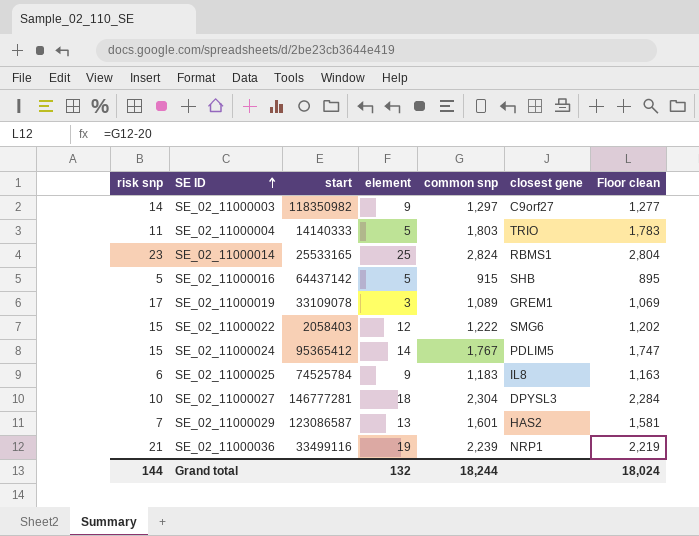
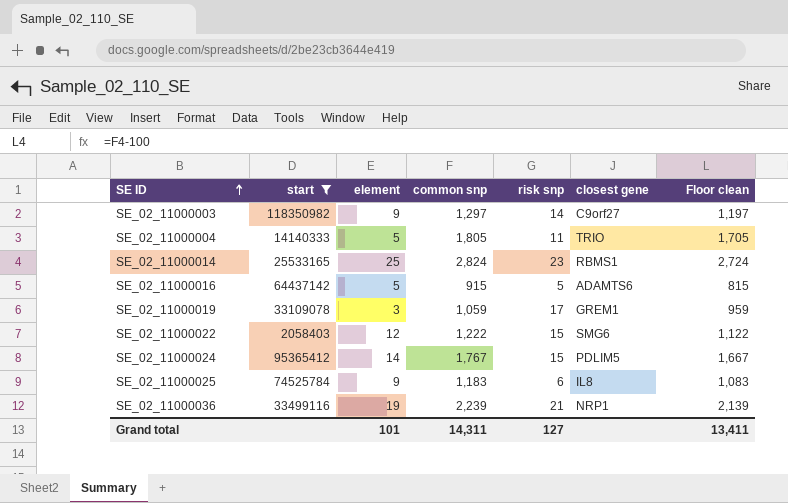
filter: none -> start <= 118350982
column risk snp | position: 1 -> 5
column Floor clean | formula: [common snp] - 20 -> [common snp] - 100
SE_02_11000004 | common snp: 1,803 -> 1,805
SE_02_11000016 | closest gene: SHB -> ADAMTS6
SE_02_11000019 | common snp: 1,089 -> 1,059
Grand total | element: 132 -> 101
Grand total | common snp: 18,244 -> 14,311
Grand total | risk snp: 144 -> 127
Grand total | Floor clean: 18,024 -> 13,411

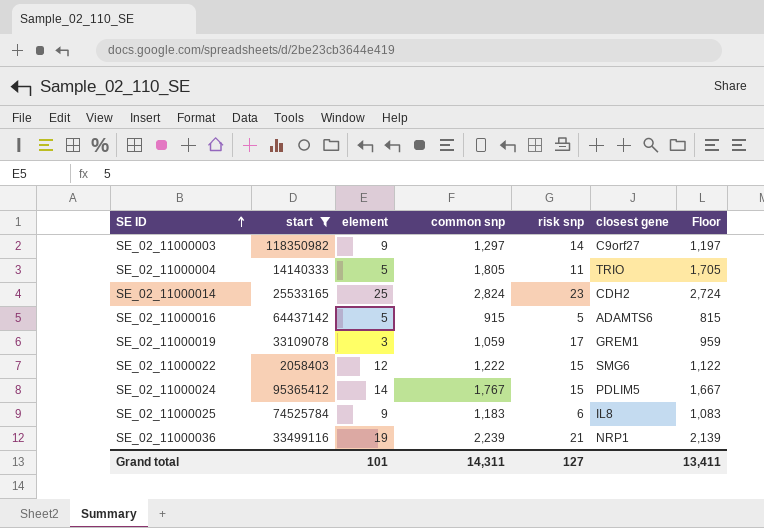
column name: Floor clean -> Floor
SE_02_11000014 | closest gene: RBMS1 -> CDH2

